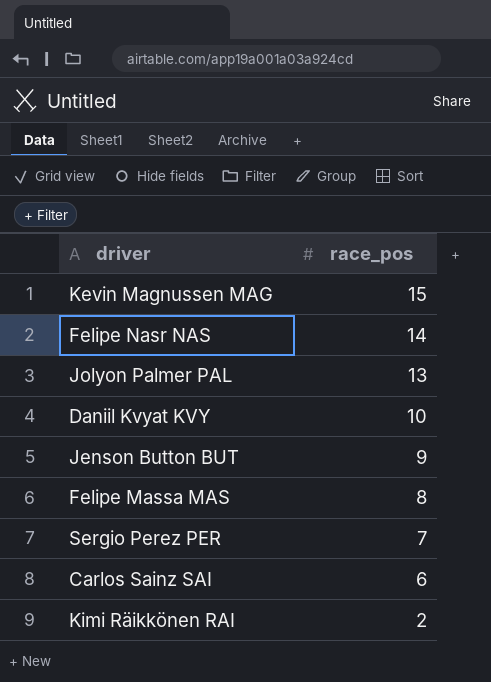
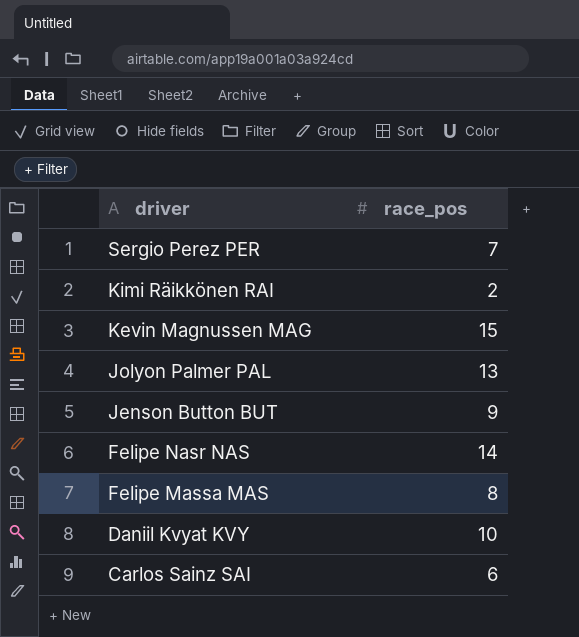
row order: race_pos descending -> driver descending

